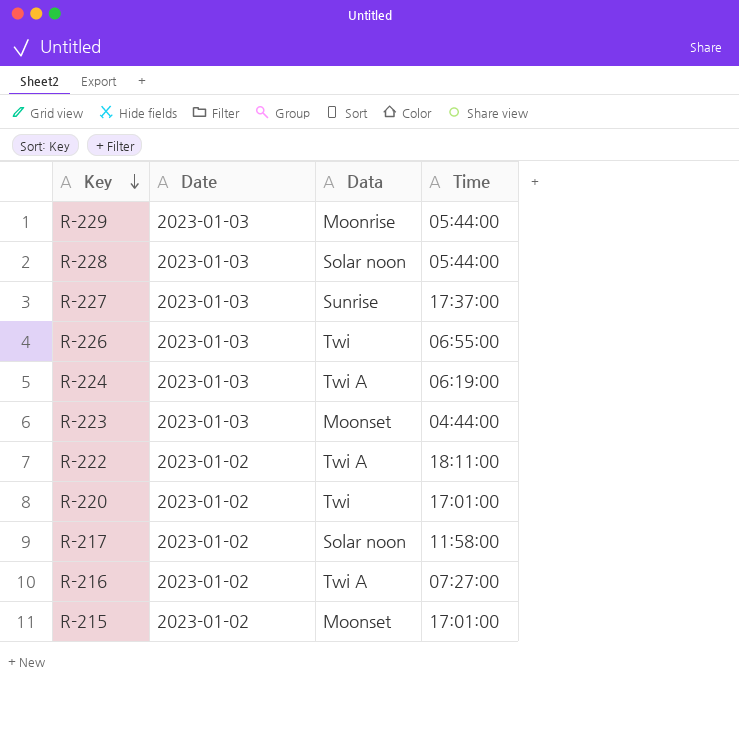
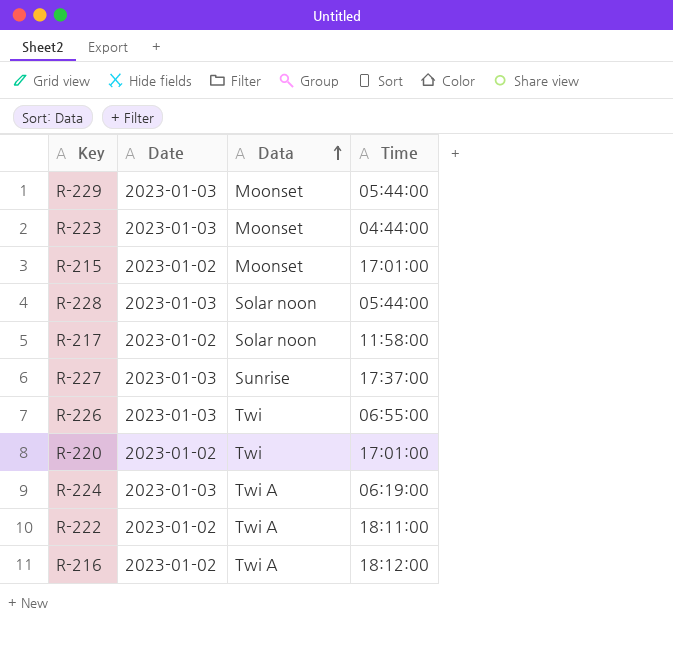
row order: Key descending -> Data ascending
R-229 | Data: Moonrise -> Moonset
R-216 | Time: 07:27:00 -> 18:12:00

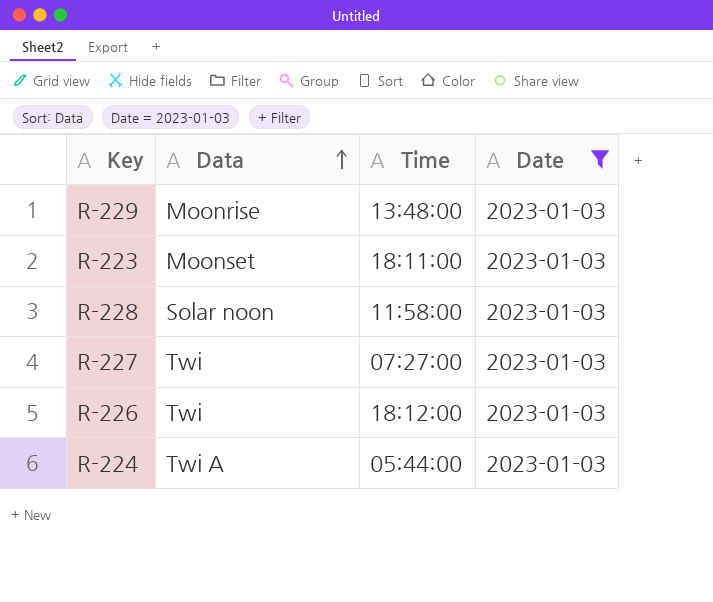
filter: none -> Date = 2023-01-03
column Date | position: 2 -> 4
R-229 | Data: Moonset -> Moonrise
R-229 | Time: 05:44:00 -> 13:48:00
R-223 | Time: 04:44:00 -> 18:11:00
R-228 | Time: 05:44:00 -> 11:58:00
R-227 | Data: Sunrise -> Twi
R-227 | Time: 17:37:00 -> 07:27:00
R-226 | Time: 06:55:00 -> 18:12:00
R-224 | Time: 06:19:00 -> 05:44:00

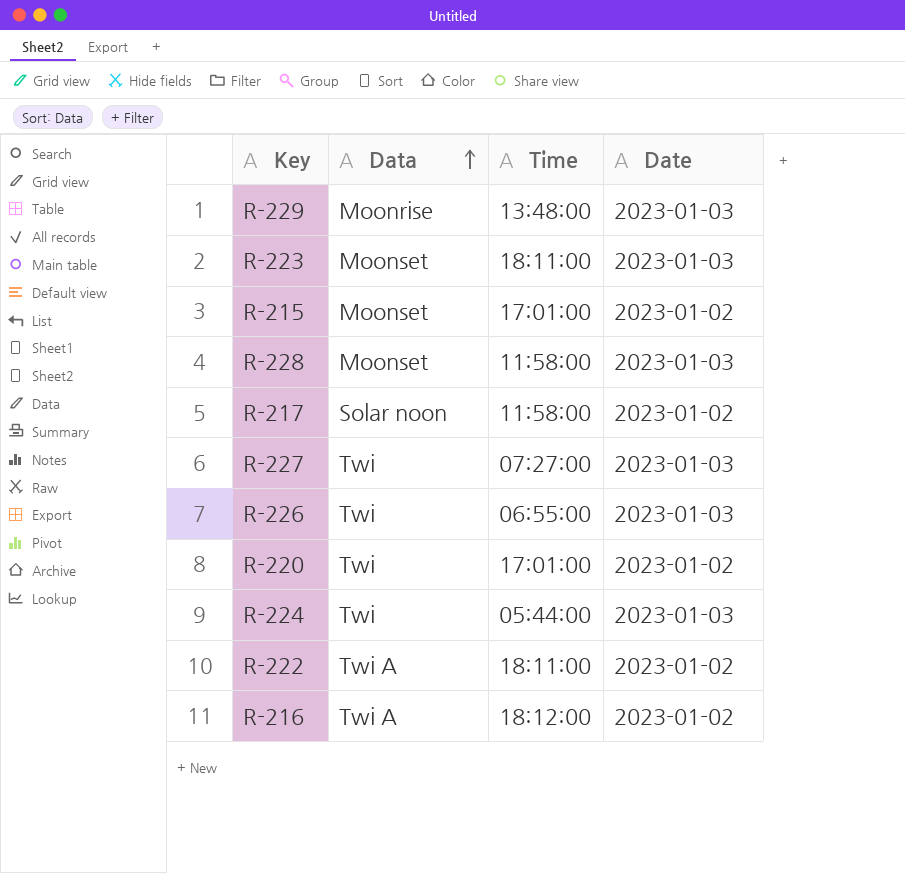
filter: Date = 2023-01-03 -> none
R-228 | Data: Solar noon -> Moonset
R-226 | Time: 18:12:00 -> 06:55:00
R-224 | Data: Twi A -> Twi

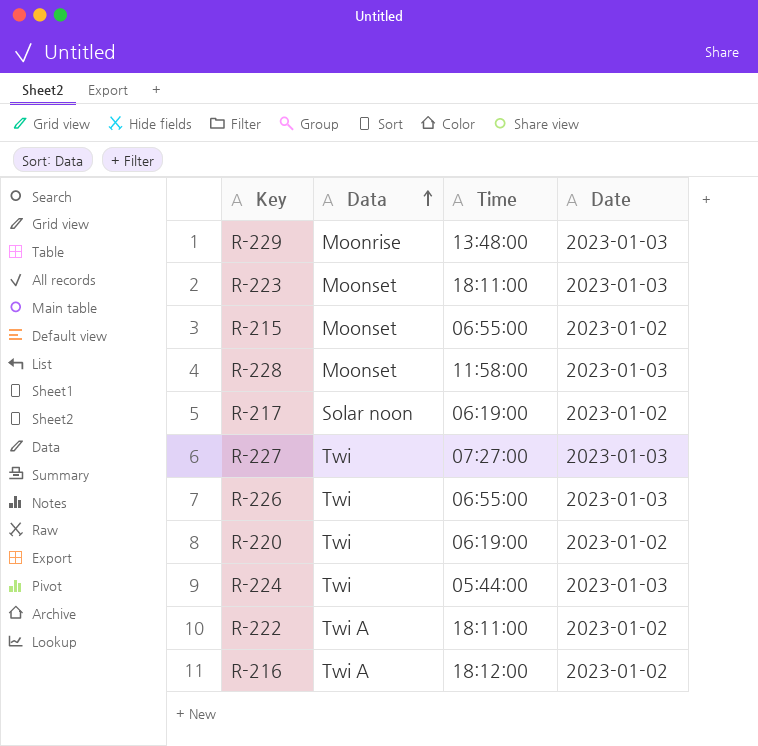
R-215 | Time: 17:01:00 -> 06:55:00
R-217 | Time: 11:58:00 -> 06:19:00
R-220 | Time: 17:01:00 -> 06:19:00

